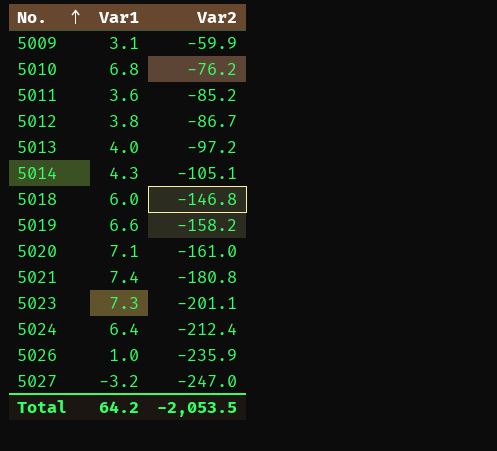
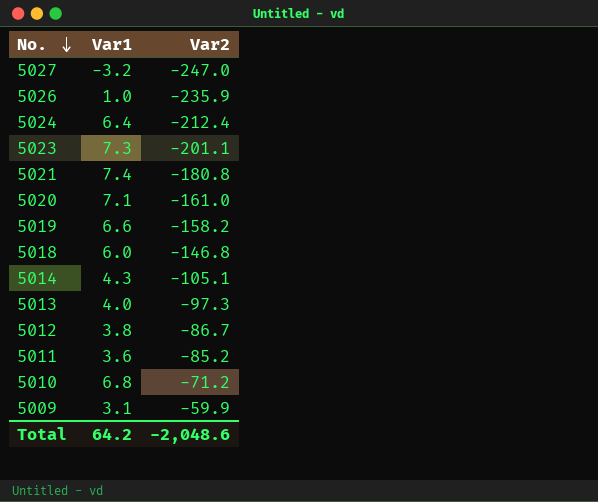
row order: No. ascending -> No. descending
5013 | Var2: -97.2 -> -97.3
5010 | Var2: -76.2 -> -71.2
Total | Var2: -2,053.5 -> -2,048.6

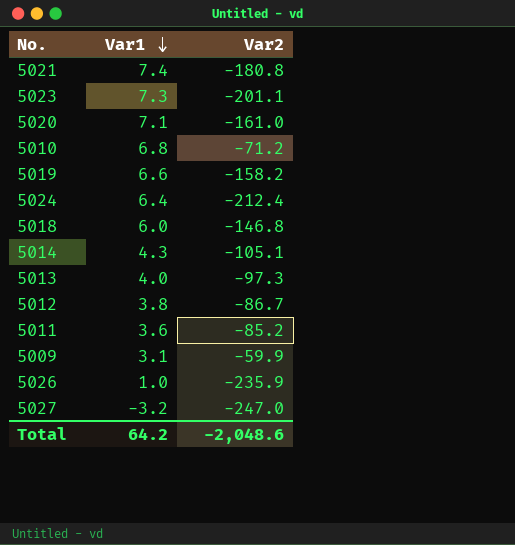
row order: No. descending -> Var1 descending

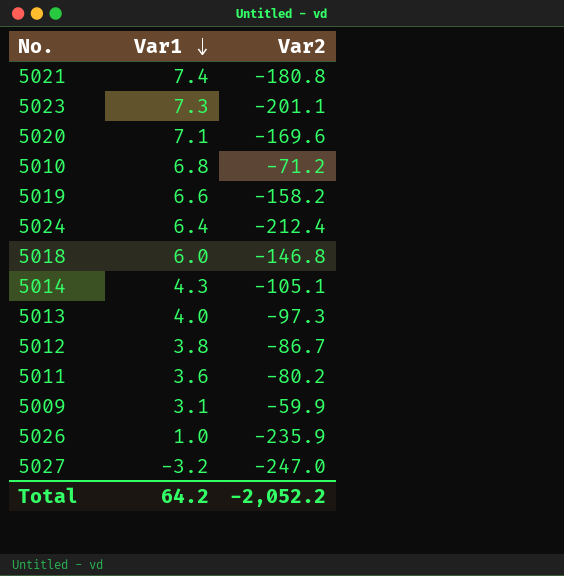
5020 | Var2: -161.0 -> -169.6
5011 | Var2: -85.2 -> -80.2
Total | Var2: -2,048.6 -> -2,052.2

